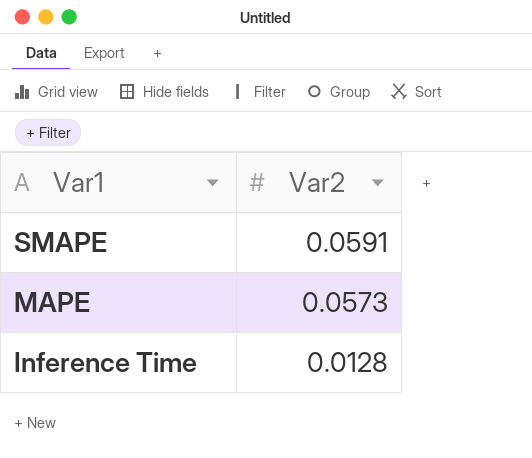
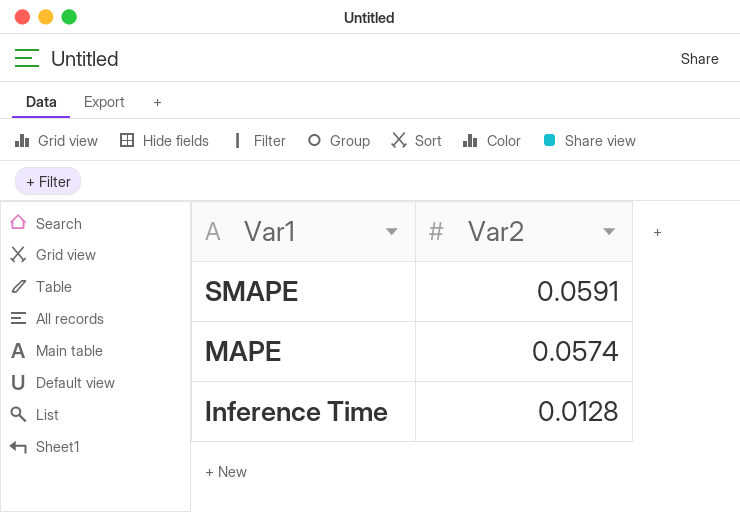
MAPE | Var2: 0.0573 -> 0.0574

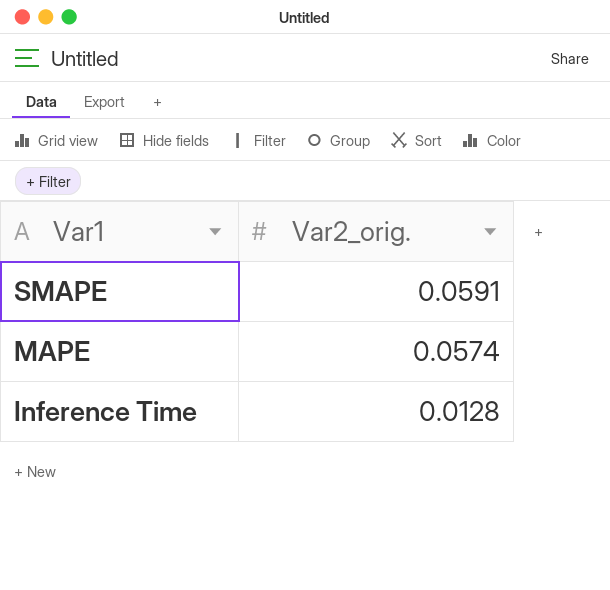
column name: Var2 -> Var2_orig.

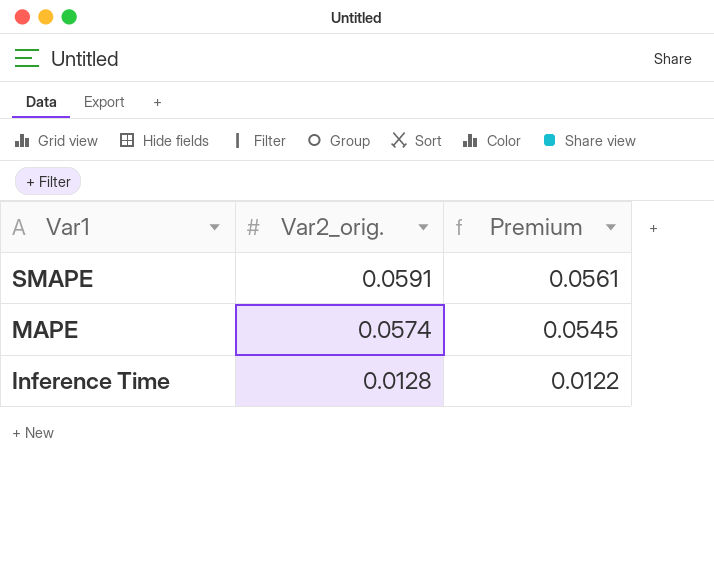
column Premium | formula: none -> [Var2_orig.] * 0.95

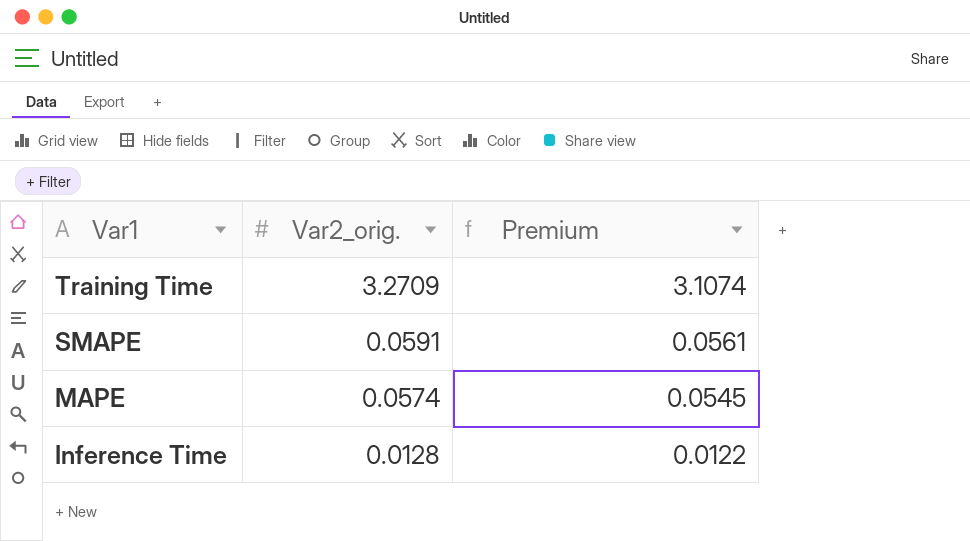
row Training Time: none -> 3.2709 | 3.1074

